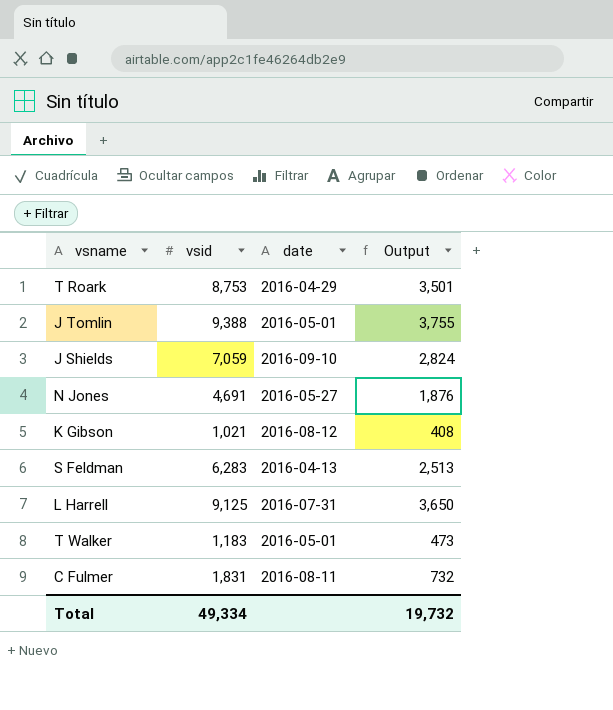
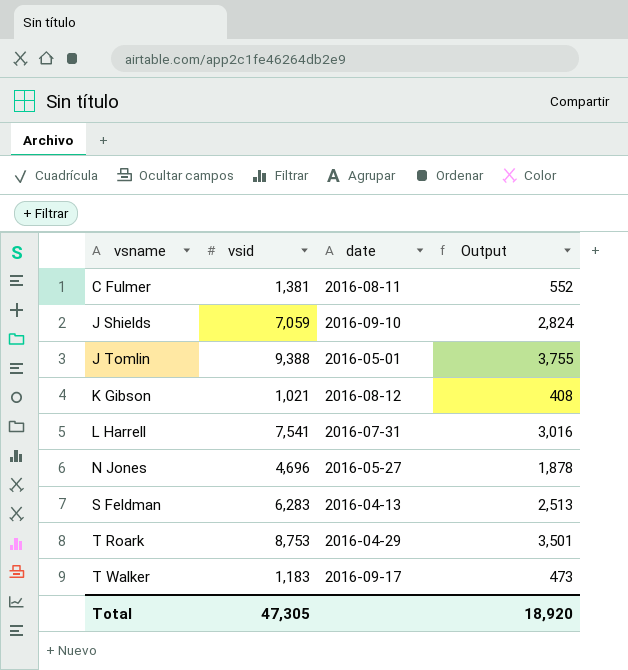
row order: none -> vsname ascending
C Fulmer | vsid: 1,831 -> 1,381
C Fulmer | Output: 732 -> 552
L Harrell | vsid: 9,125 -> 7,541
L Harrell | Output: 3,650 -> 3,016
N Jones | vsid: 4,691 -> 4,696
N Jones | Output: 1,876 -> 1,878
T Walker | date: 2016-05-01 -> 2016-09-17
Total | vsid: 49,334 -> 47,305
Total | Output: 19,732 -> 18,920

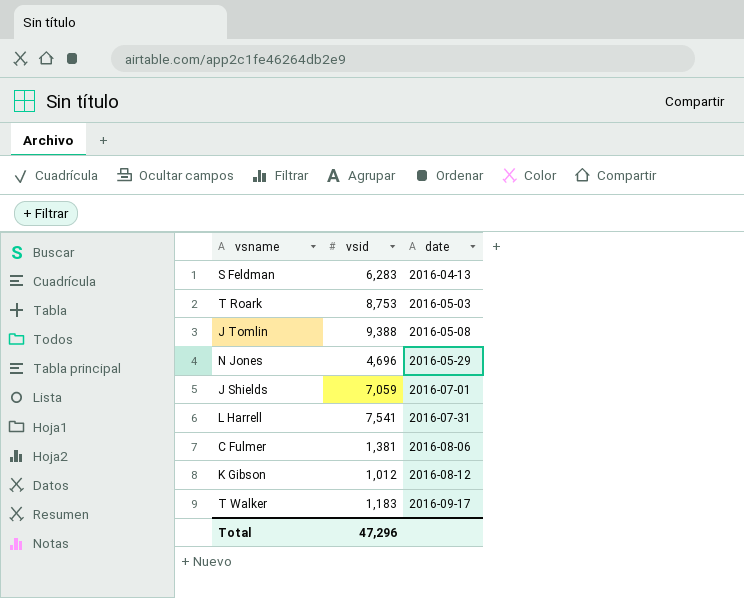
row order: vsname ascending -> date ascending
column Output | formula: [vsid] * 0.4 -> none
T Roark | date: 2016-04-29 -> 2016-05-03
J Tomlin | date: 2016-05-01 -> 2016-05-08
N Jones | date: 2016-05-27 -> 2016-05-29
J Shields | date: 2016-09-10 -> 2016-07-01
C Fulmer | date: 2016-08-11 -> 2016-08-06
K Gibson | vsid: 1,021 -> 1,012
Total | vsid: 47,305 -> 47,296

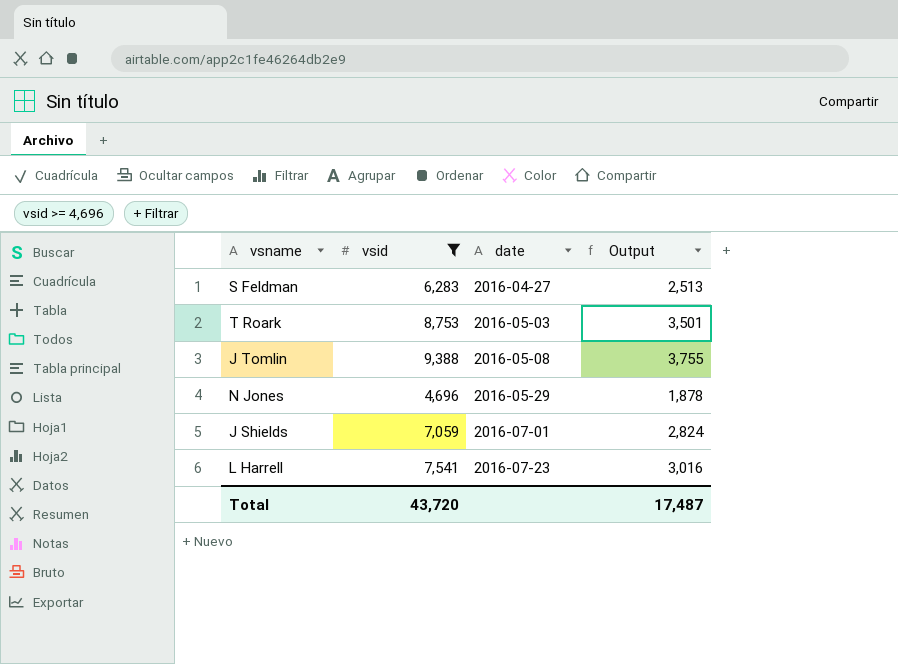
filter: none -> vsid >= 4,696
column Output | formula: none -> [vsid] * 0.4
S Feldman | date: 2016-04-13 -> 2016-04-27
L Harrell | date: 2016-07-31 -> 2016-07-23
Total | vsid: 47,296 -> 43,720

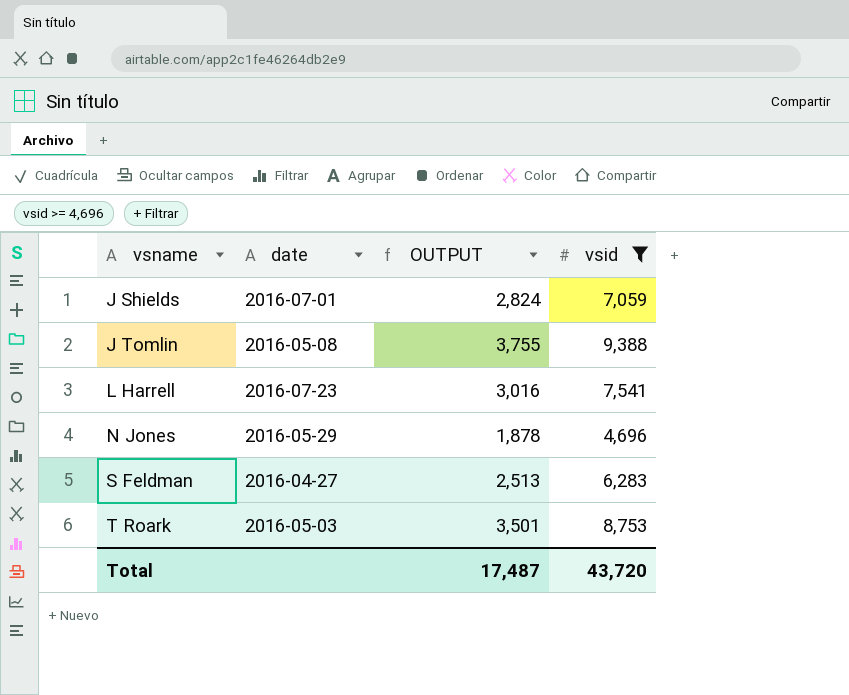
row order: date ascending -> vsname ascending
column name: Output -> OUTPUT
column vsid | position: 2 -> 4

